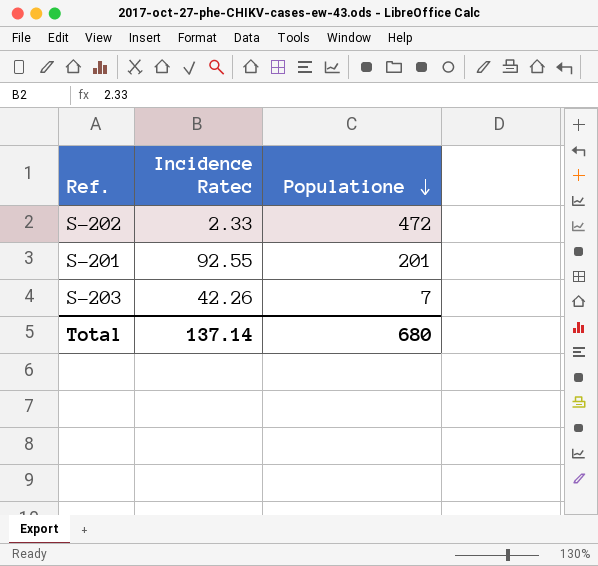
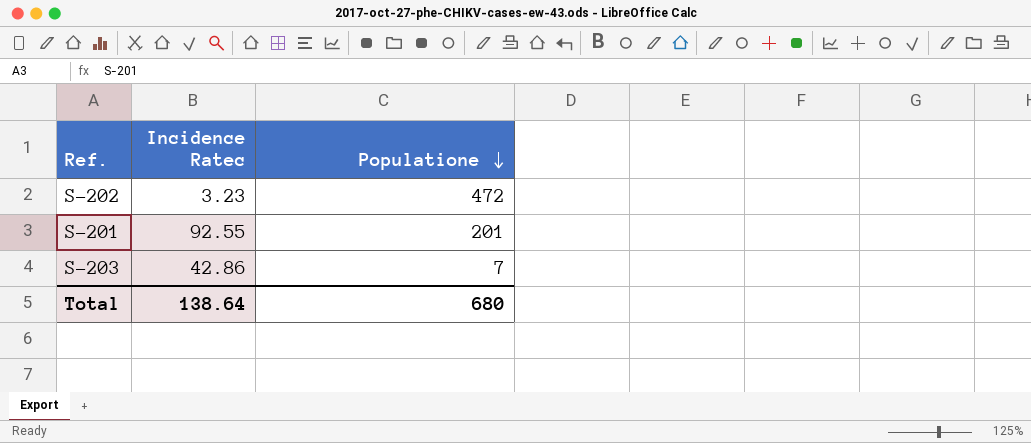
S-202 | Incidence Ratec: 2.33 -> 3.23
S-203 | Incidence Ratec: 42.26 -> 42.86
Total | Incidence Ratec: 137.14 -> 138.64

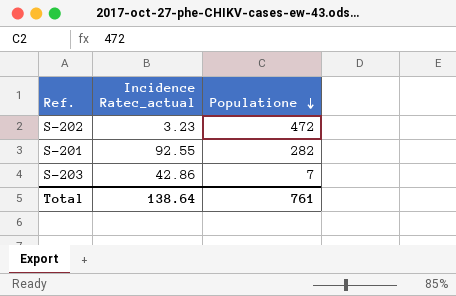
column name: Incidence Ratec -> Incidence Ratec_actual
S-201 | Populatione: 201 -> 282
Total | Populatione: 680 -> 761

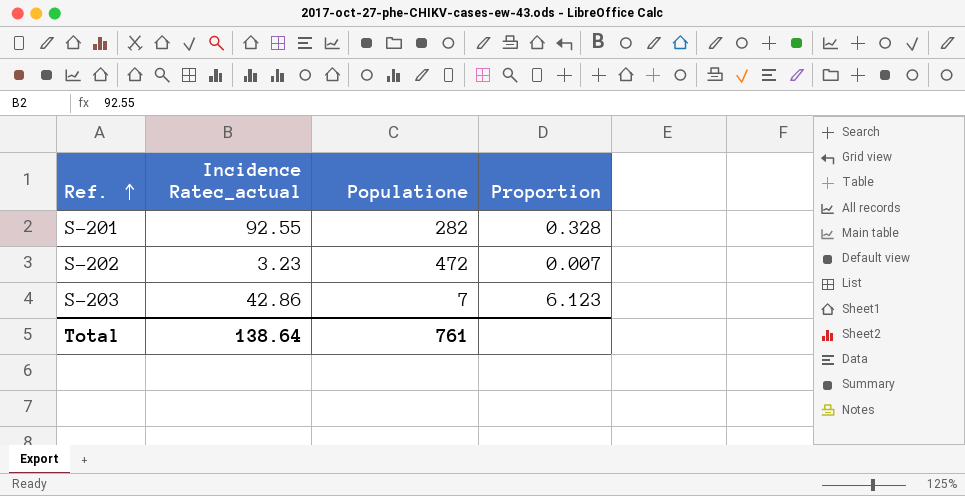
row order: Populatione descending -> Ref. ascending
column Proportion | formula: none -> [Incidence Ratec_actual] / [Populatione]

